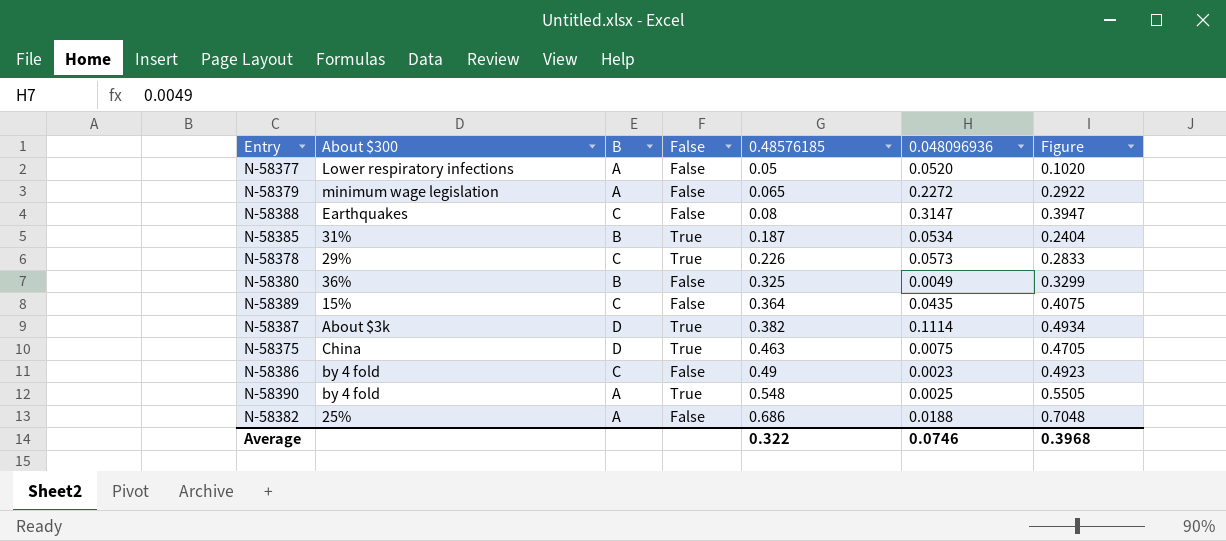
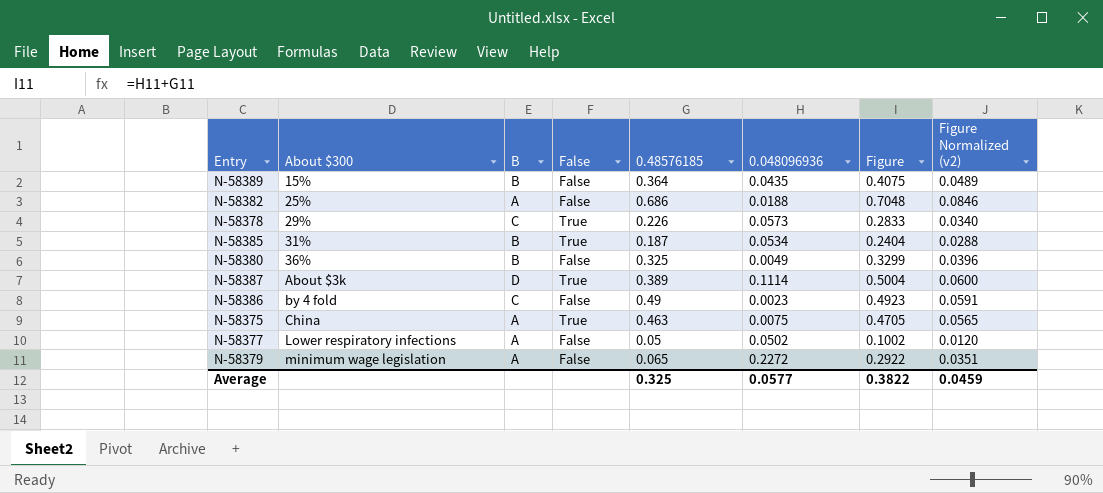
row order: 0.48576185 ascending -> About $300 ascending
column Figure Normalized (v2) | formula: none -> [Figure] * 0.12
row N-58388: Earthquakes | C | False | 0.08 | 0.3147 | 0.3947 -> none
row N-58390: by 4 fold | A | True | 0.548 | 0.0025 | 0.5505 -> none
N-58389 | B: C -> B
N-58387 | 0.48576185: 0.382 -> 0.389
N-58387 | Figure: 0.4934 -> 0.5004
N-58375 | B: D -> A
N-58377 | 0.048096936: 0.0520 -> 0.0502
N-58377 | Figure: 0.1020 -> 0.1002
Average | 0.48576185: 0.322 -> 0.325
Average | 0.048096936: 0.0746 -> 0.0577
Average | Figure: 0.3968 -> 0.3822

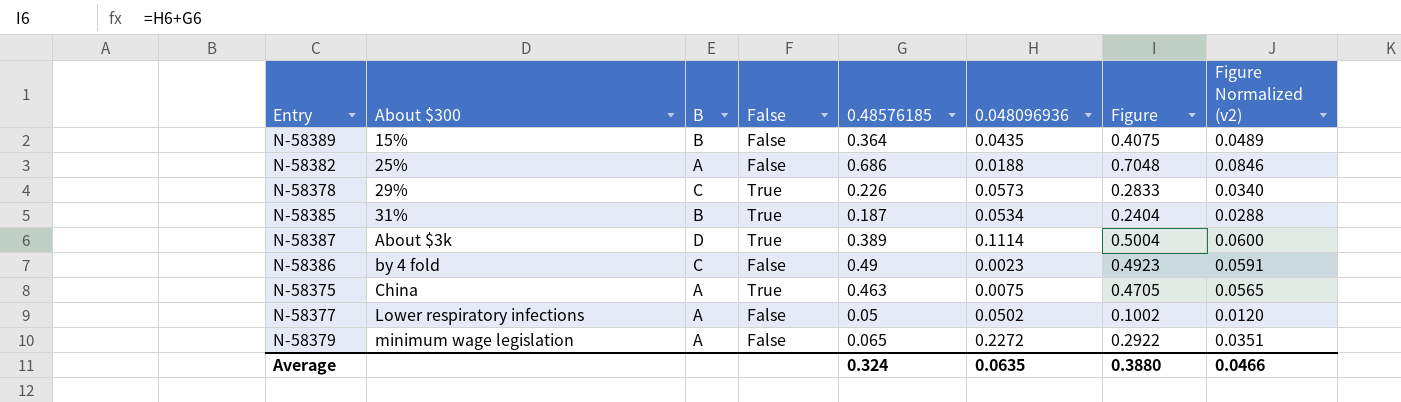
row N-58380: 36% | B | False | 0.325 | 0.0049 | 0.3299 | 0.0396 -> none
Average | 0.48576185: 0.325 -> 0.324
Average | 0.048096936: 0.0577 -> 0.0635
Average | Figure: 0.3822 -> 0.3880
Average | Figure Normalized (v2): 0.0459 -> 0.0466

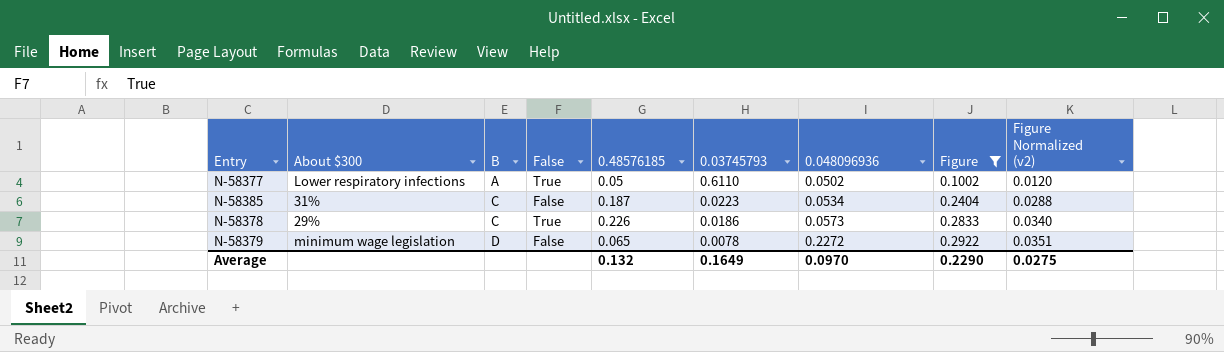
filter: none -> Figure <= 0.2922
row order: About $300 ascending -> B ascending
column 0.03745793 | position: none -> 6
N-58377 | False: False -> True
N-58385 | B: B -> C
N-58385 | False: True -> False
N-58379 | B: A -> D
Average | 0.48576185: 0.324 -> 0.132
Average | 0.048096936: 0.0635 -> 0.0970
Average | Figure: 0.3880 -> 0.2290
Average | Figure Normalized (v2): 0.0466 -> 0.0275

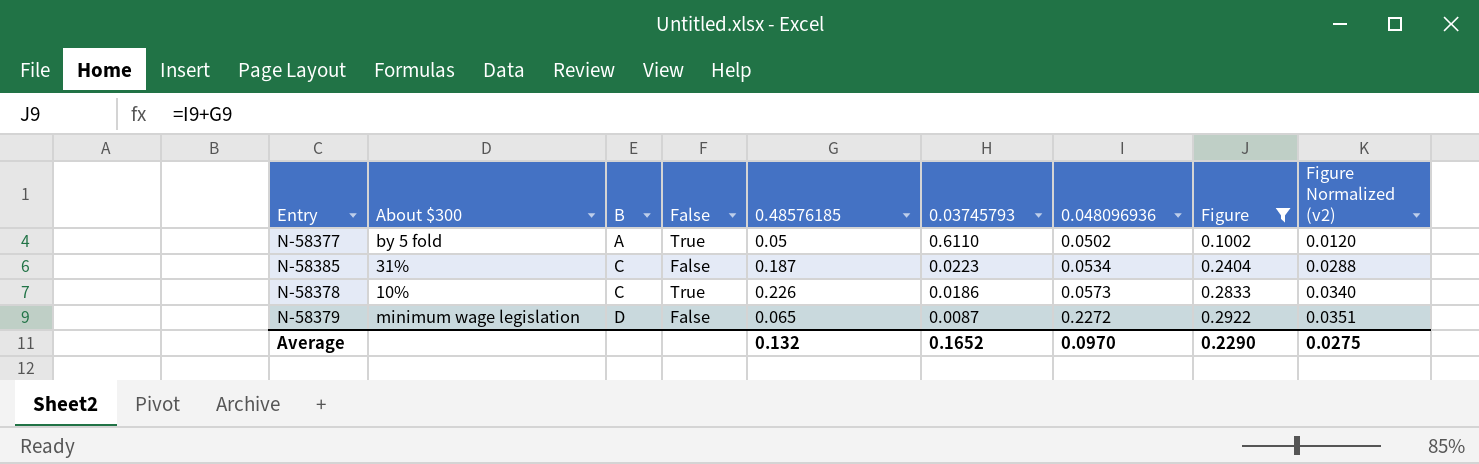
N-58377 | About $300: Lower respiratory infections -> by 5 fold
N-58378 | About $300: 29% -> 10%
N-58379 | 0.03745793: 0.0078 -> 0.0087
Average | 0.03745793: 0.1649 -> 0.1652

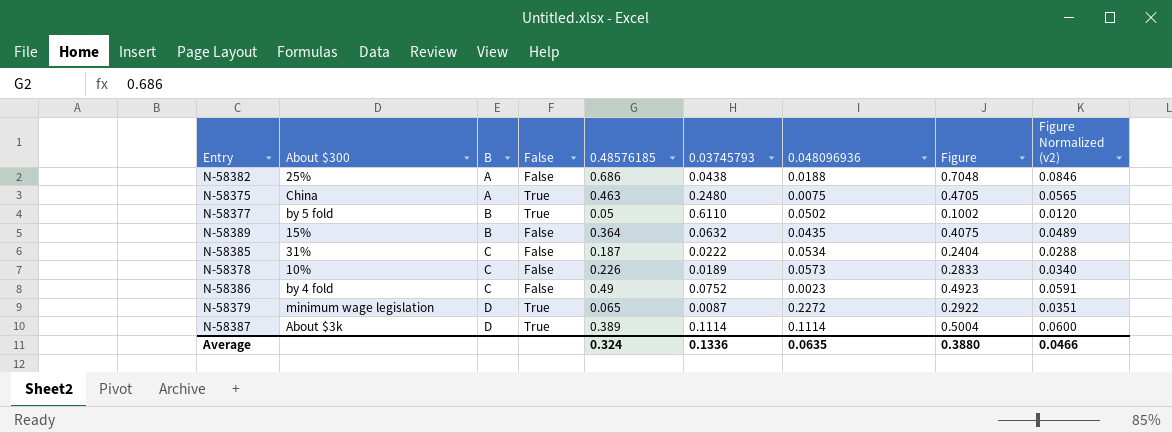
filter: Figure <= 0.2922 -> none
N-58377 | B: A -> B
N-58385 | 0.03745793: 0.0223 -> 0.0222
N-58378 | False: True -> False
N-58378 | 0.03745793: 0.0186 -> 0.0189
N-58379 | False: False -> True
Average | 0.48576185: 0.132 -> 0.324
Average | 0.03745793: 0.1652 -> 0.1336
Average | 0.048096936: 0.0970 -> 0.0635
Average | Figure: 0.2290 -> 0.3880
Average | Figure Normalized (v2): 0.0275 -> 0.0466

